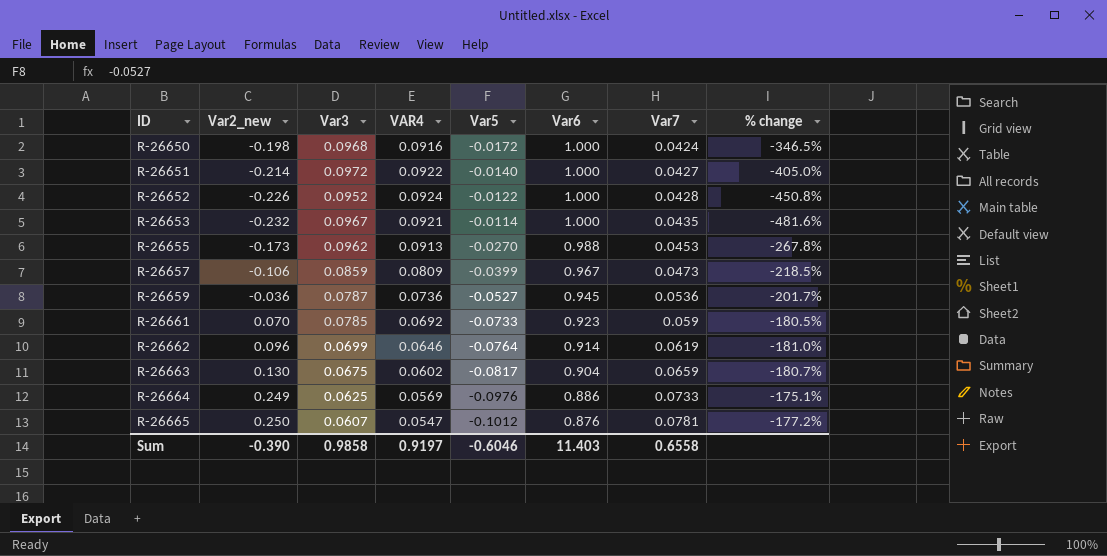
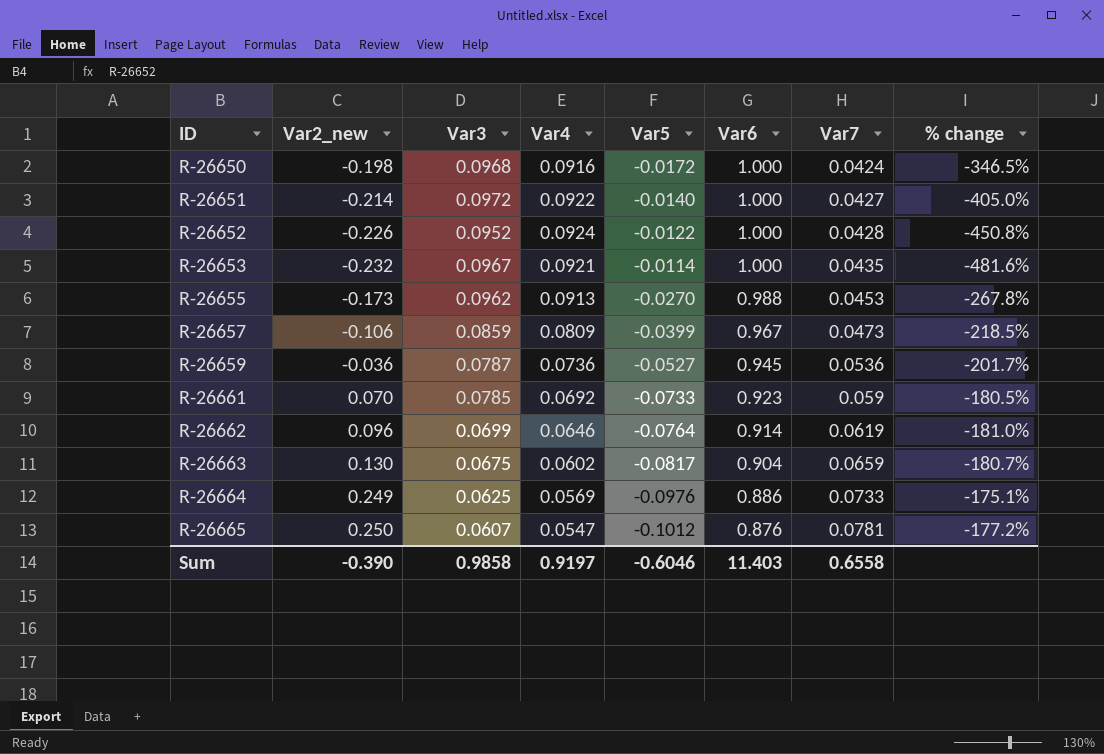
column name: VAR4 -> Var4

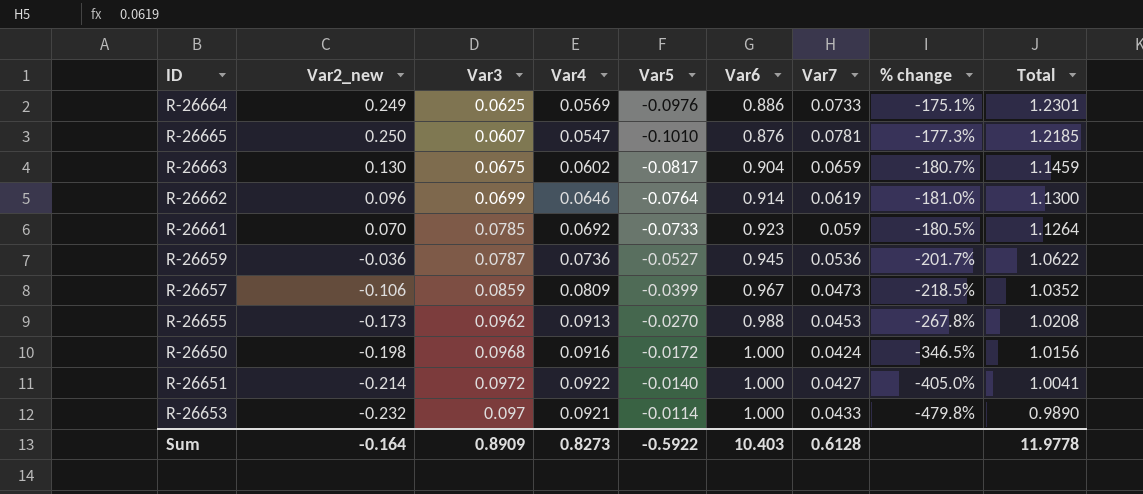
row order: ID ascending -> Total descending
column Total | formula: none -> [Var2_new] + [Var3] + [Var4] + [Var5] + [Var6] + [Var7]
row R-26652: -0.226 | 0.0952 | 0.0924 | -0.0122 | 1.000 | 0.0428 | -450.8% -> none
R-26665 | Var5: -0.1012 -> -0.1010
R-26665 | % change: -177.2% -> -177.3%
R-26653 | Var3: 0.0967 -> 0.097
R-26653 | Var7: 0.0435 -> 0.0433
R-26653 | % change: -481.6% -> -479.8%
Sum | Var2_new: -0.390 -> -0.164
Sum | Var3: 0.9858 -> 0.8909
Sum | Var4: 0.9197 -> 0.8273
Sum | Var5: -0.6046 -> -0.5922
Sum | Var6: 11.403 -> 10.403
Sum | Var7: 0.6558 -> 0.6128

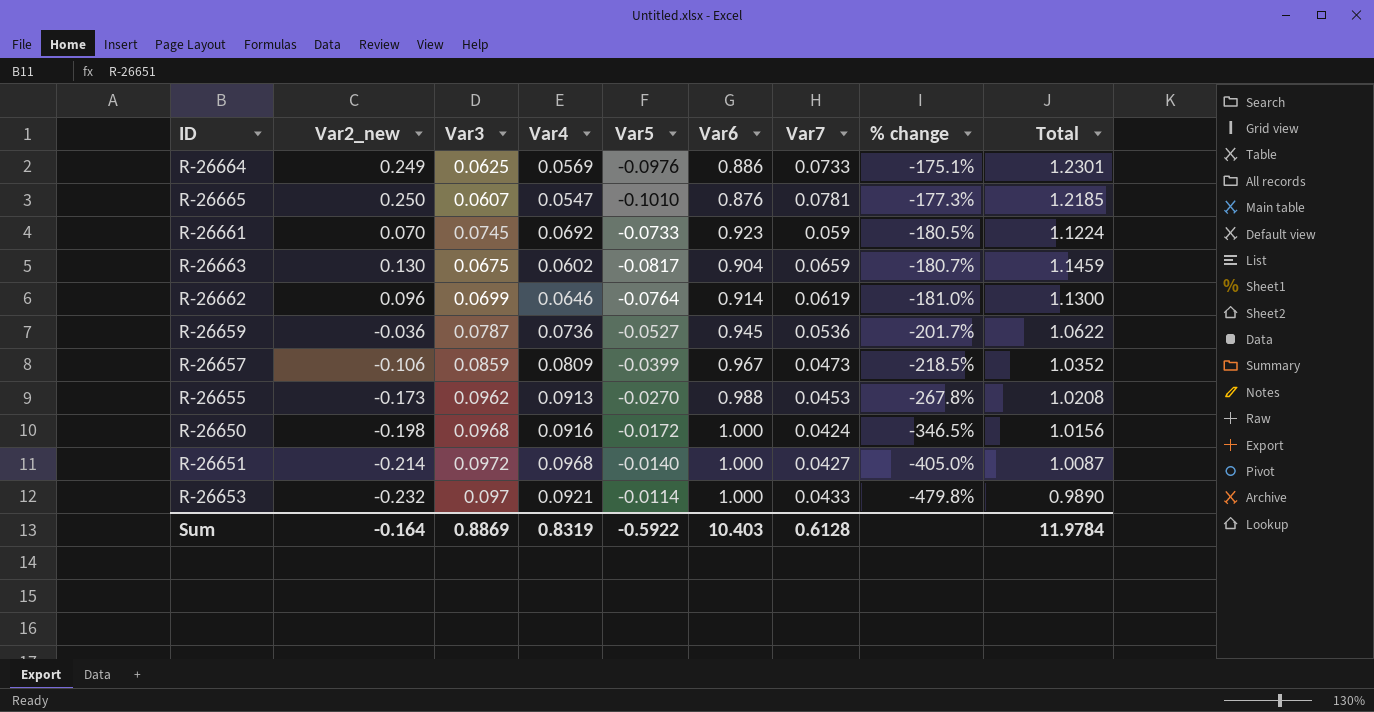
row order: Total descending -> % change descending
R-26661 | Var3: 0.0785 -> 0.0745
R-26661 | Total: 1.1264 -> 1.1224
R-26651 | Var4: 0.0922 -> 0.0968
R-26651 | Total: 1.0041 -> 1.0087
Sum | Var3: 0.8909 -> 0.8869
Sum | Var4: 0.8273 -> 0.8319
Sum | Total: 11.9778 -> 11.9784

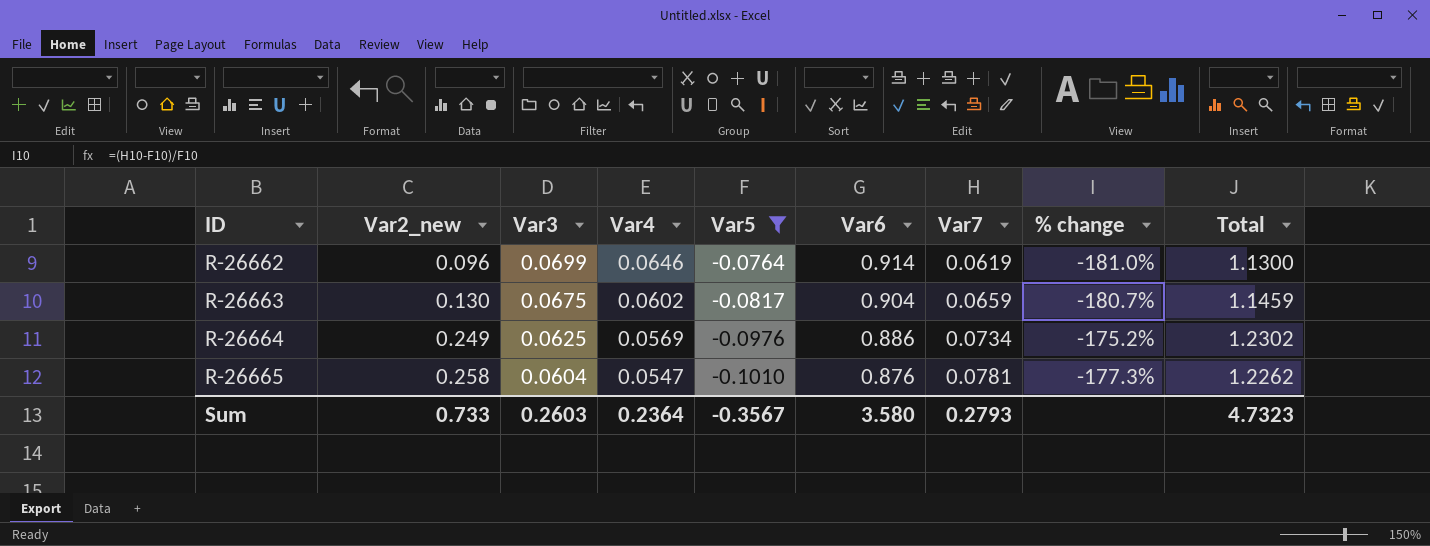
filter: none -> Var5 <= -0.0764
row order: % change descending -> ID ascending
R-26664 | Var7: 0.0733 -> 0.0734
R-26664 | % change: -175.1% -> -175.2%
R-26664 | Total: 1.2301 -> 1.2302
R-26665 | Var2_new: 0.250 -> 0.258
R-26665 | Var3: 0.0607 -> 0.0604
R-26665 | Total: 1.2185 -> 1.2262
Sum | Var2_new: -0.164 -> 0.733
Sum | Var3: 0.8869 -> 0.2603
Sum | Var4: 0.8319 -> 0.2364
Sum | Var5: -0.5922 -> -0.3567
Sum | Var6: 10.403 -> 3.580
Sum | Var7: 0.6128 -> 0.2793
Sum | Total: 11.9784 -> 4.7323

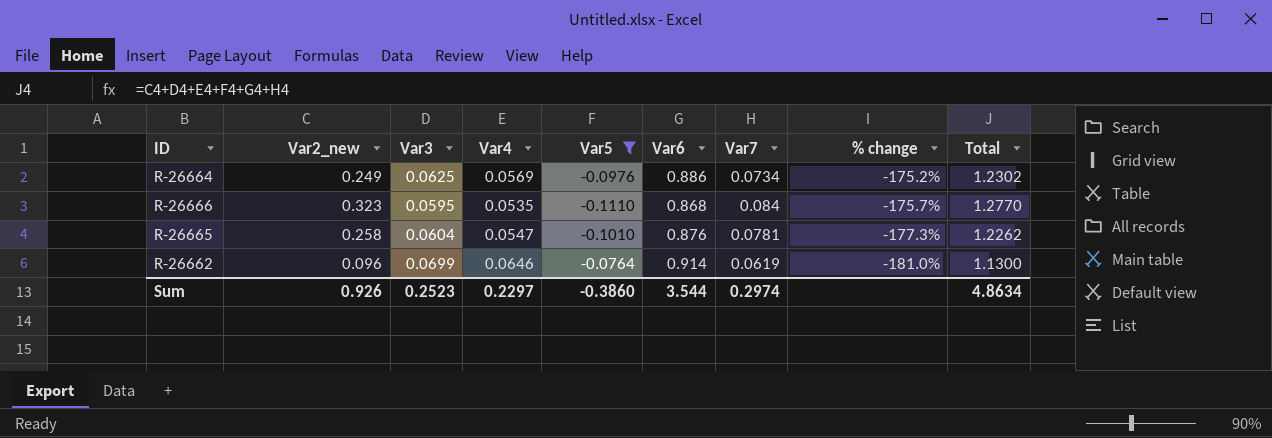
row order: ID ascending -> % change descending
row R-26663: 0.130 | 0.0675 | 0.0602 | -0.0817 | 0.904 | 0.0659 | -180.7% | 1.1459 -> none
row R-26666: none -> 0.323 | 0.0595 | 0.0535 | -0.1110 | 0.868 | 0.084 | -175.7% | 1.2770
Sum | Var2_new: 0.733 -> 0.926
Sum | Var3: 0.2603 -> 0.2523
Sum | Var4: 0.2364 -> 0.2297
Sum | Var5: -0.3567 -> -0.3860
Sum | Var6: 3.580 -> 3.544
Sum | Var7: 0.2793 -> 0.2974
Sum | Total: 4.7323 -> 4.8634

